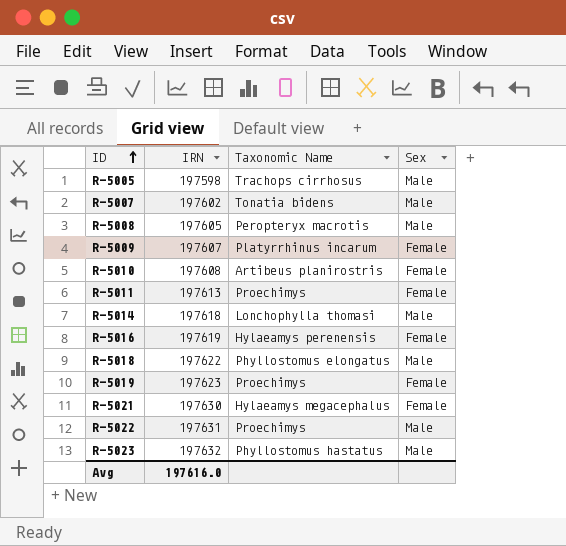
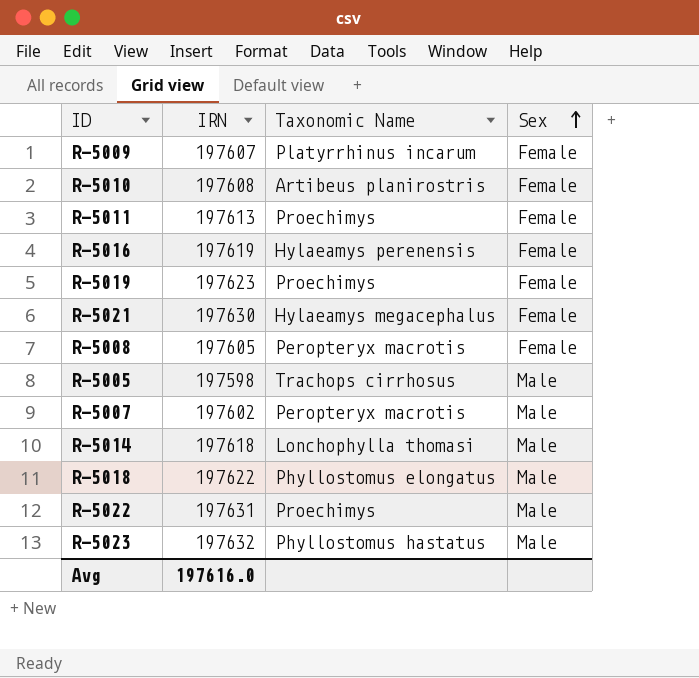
row order: ID ascending -> Sex ascending
R-5008 | Sex: Male -> Female
R-5007 | Taxonomic Name: Tonatia bidens -> Peropteryx macrotis

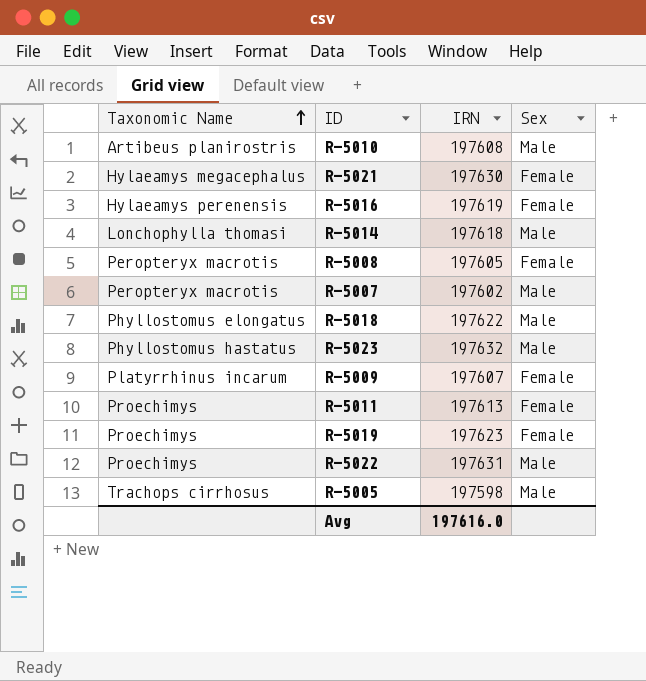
row order: Sex ascending -> Taxonomic Name ascending
column Taxonomic Name | position: 3 -> 1
R-5010 | Sex: Female -> Male

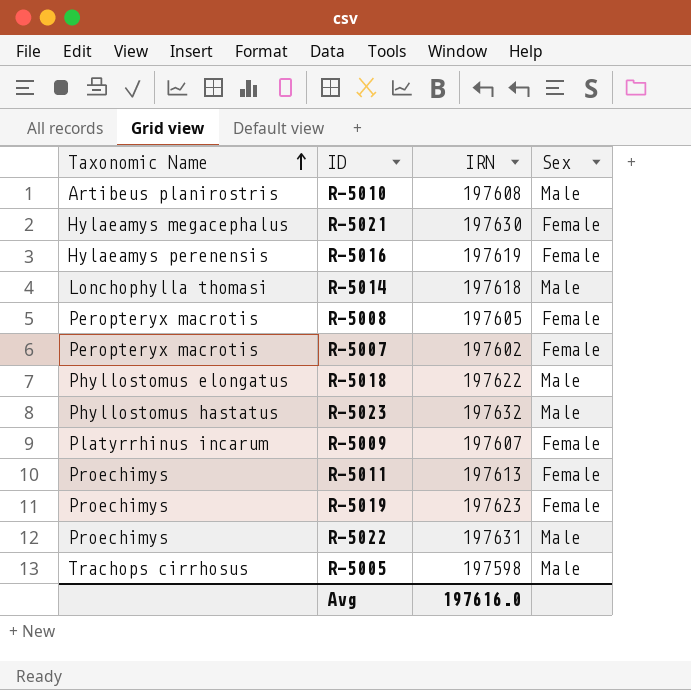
R-5007 | Sex: Male -> Female

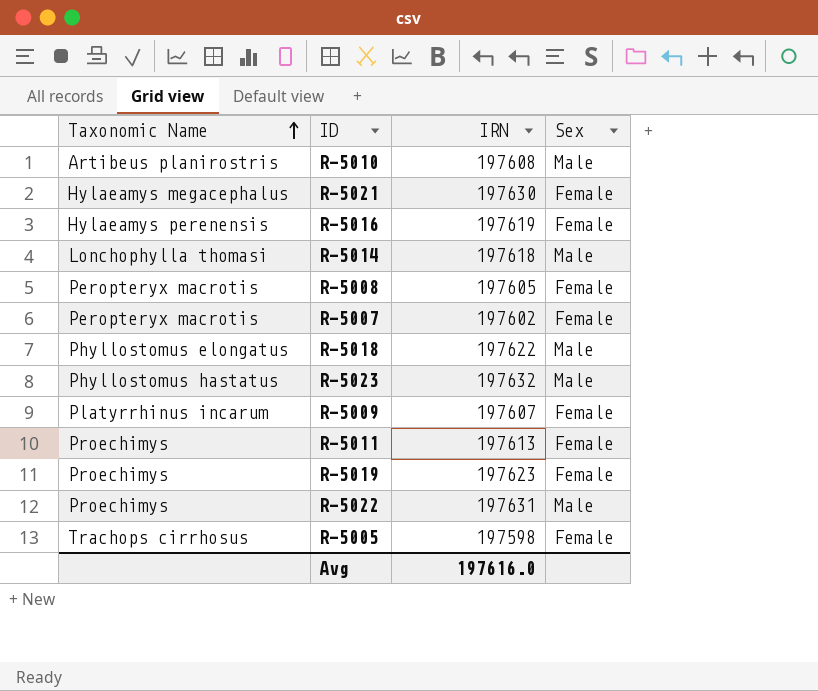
R-5005 | Sex: Male -> Female

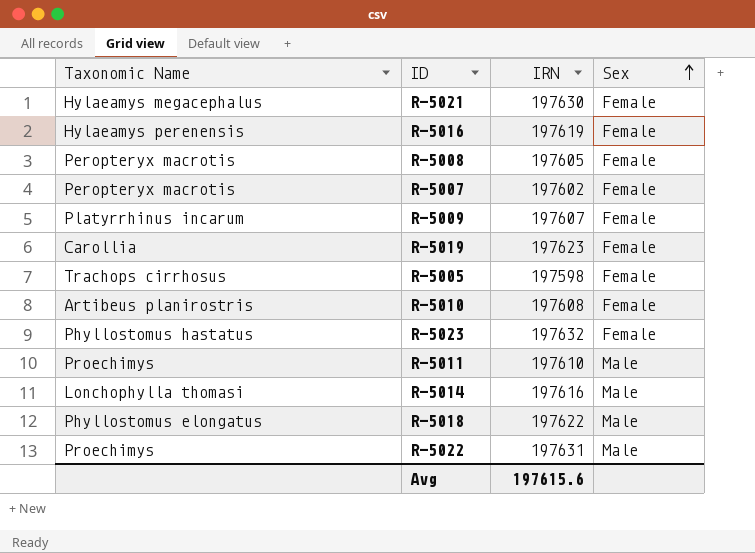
row order: Taxonomic Name ascending -> Sex ascending
R-5019 | Taxonomic Name: Proechimys -> Carollia
R-5010 | Sex: Male -> Female
R-5023 | Sex: Male -> Female
R-5011 | IRN: 197613 -> 197610
R-5011 | Sex: Female -> Male
R-5014 | IRN: 197618 -> 197616
Avg | IRN: 197616.0 -> 197615.6

